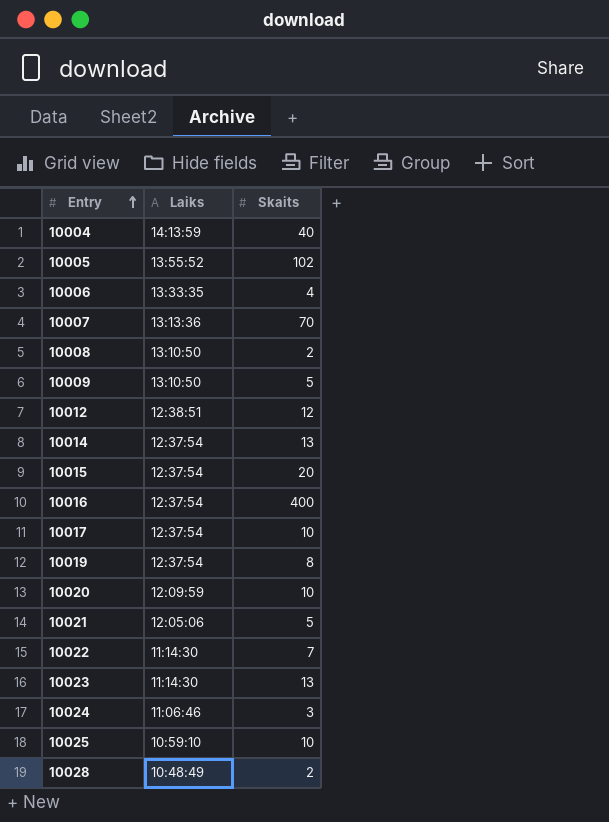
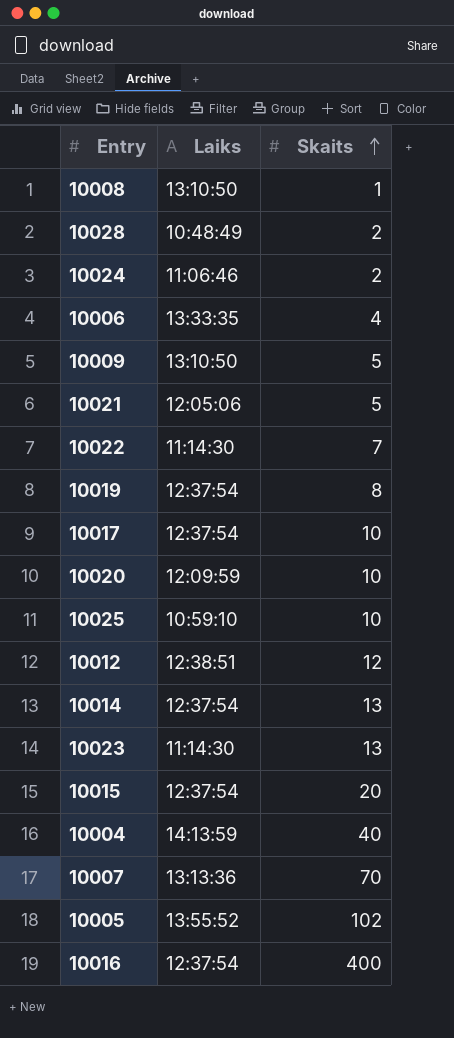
row order: Entry ascending -> Skaits ascending
10008 | Skaits: 2 -> 1
10024 | Skaits: 3 -> 2

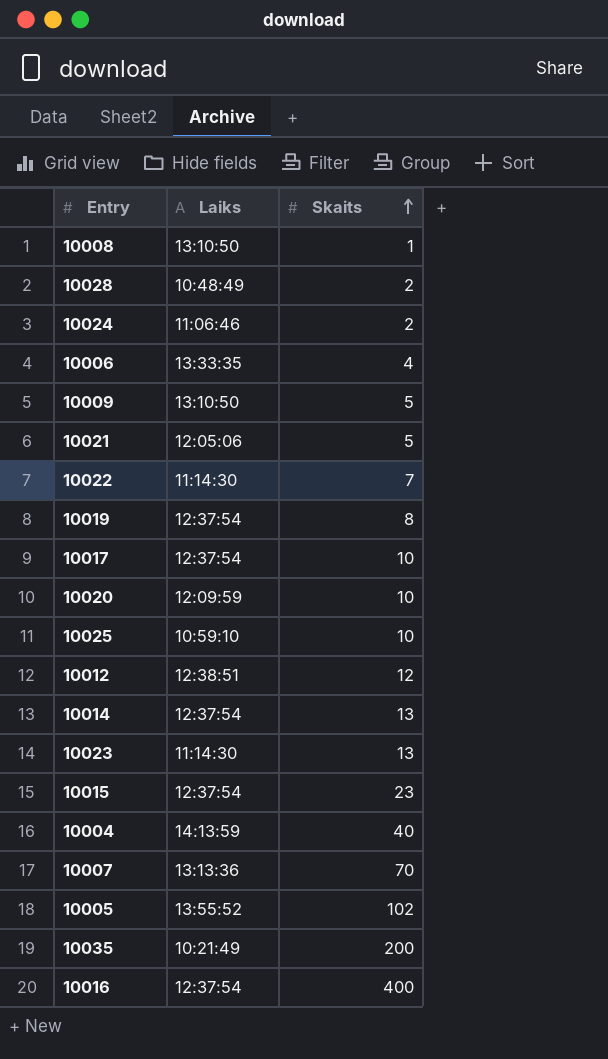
10015 | Skaits: 20 -> 23
row 10035: none -> 10:21:49 | 200

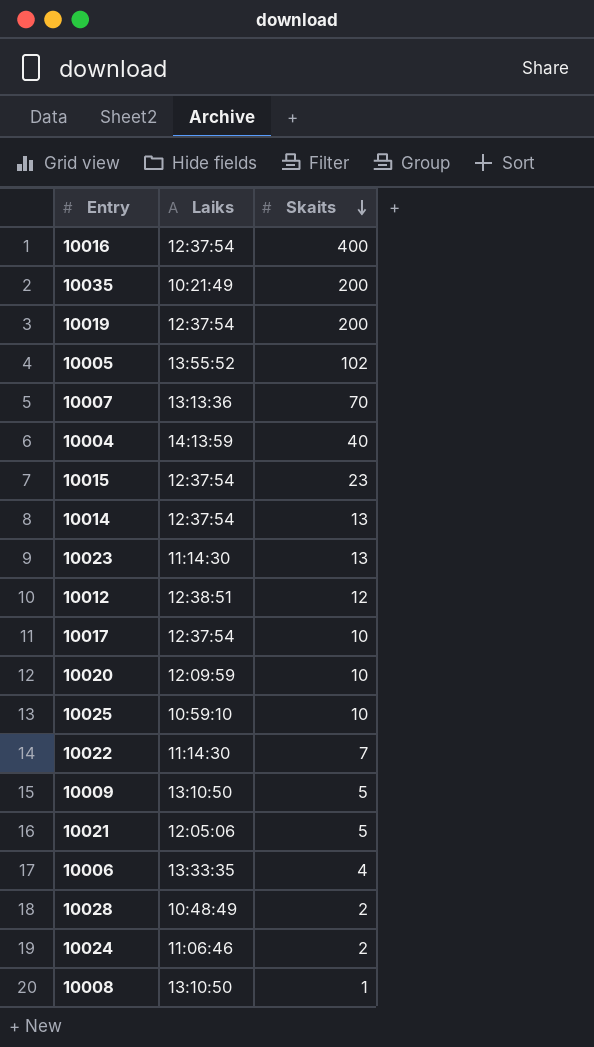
row order: Skaits ascending -> Skaits descending
10019 | Skaits: 8 -> 200

